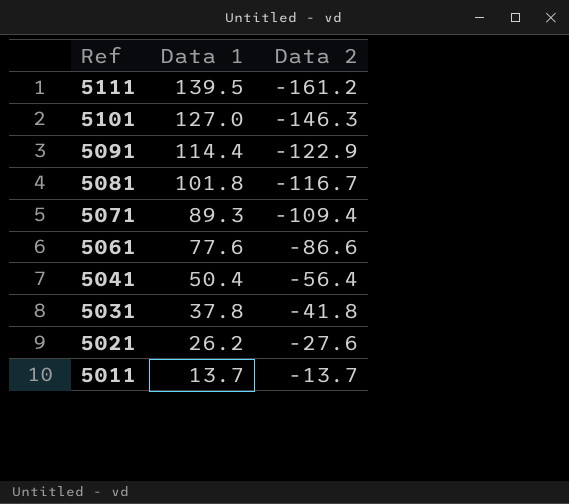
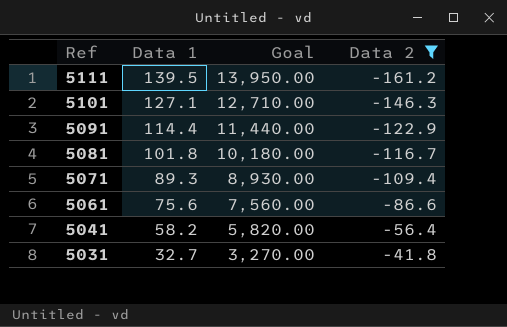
filter: none -> Data 2 <= -41.8
column Goal | formula: none -> [Data 1] * 100
5101 | Data 1: 127.0 -> 127.1
5061 | Data 1: 77.6 -> 75.6
5041 | Data 1: 50.4 -> 58.2
5031 | Data 1: 37.8 -> 32.7

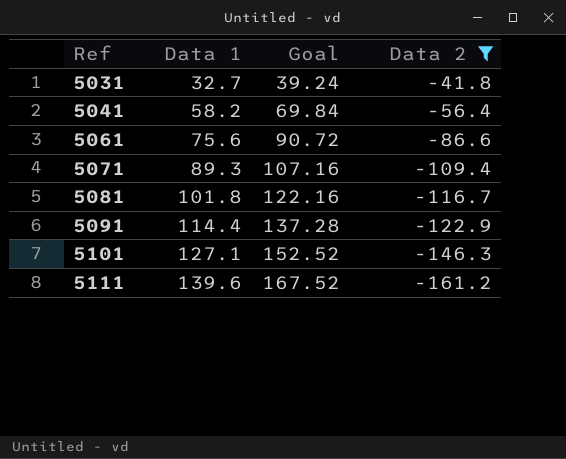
row order: Ref descending -> Ref ascending
column Goal | formula: [Data 1] * 100 -> [Data 1] * 1.2
5111 | Data 1: 139.5 -> 139.6

